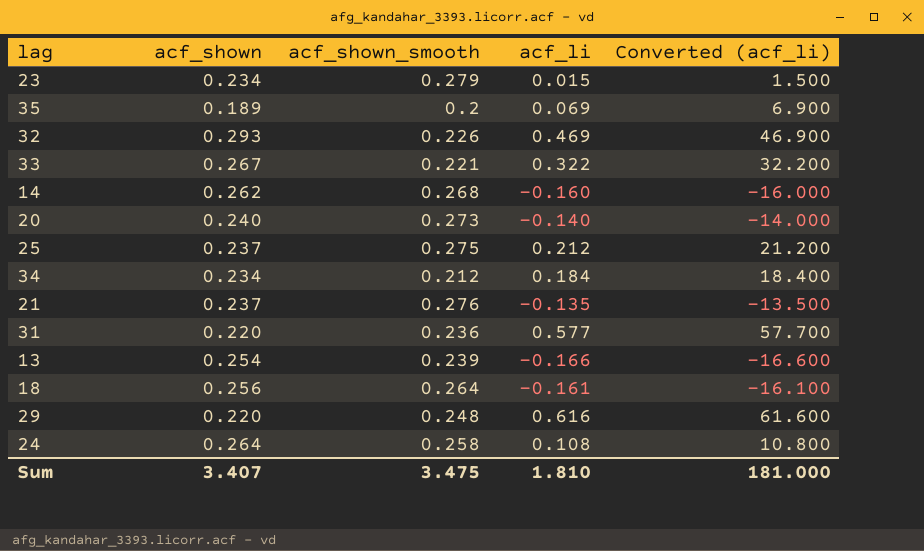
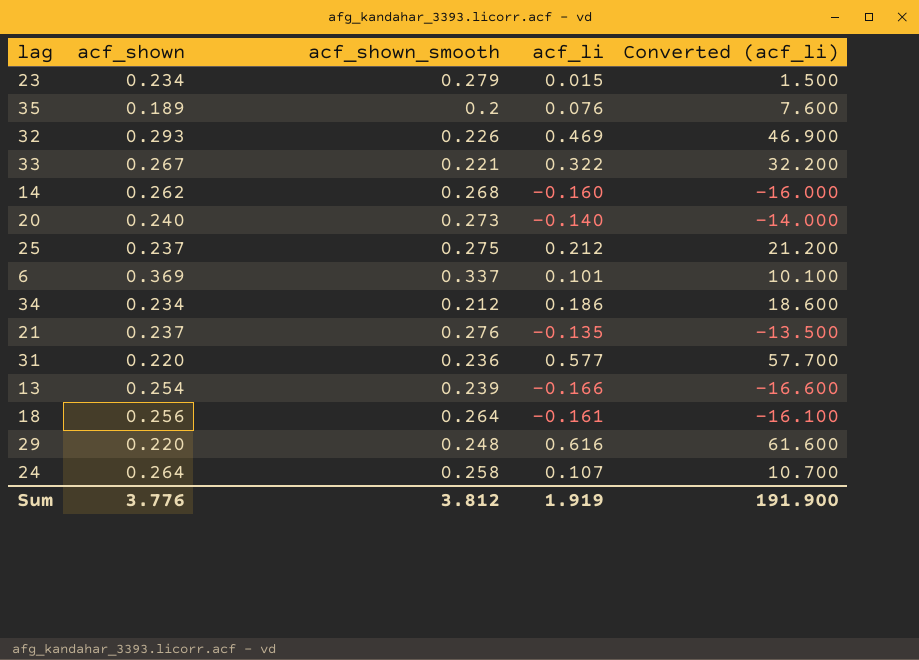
35 | acf_li: 0.069 -> 0.076
35 | Converted (acf_li): 6.900 -> 7.600
row 6: none -> 0.369 | 0.337 | 0.101 | 10.100
34 | acf_li: 0.184 -> 0.186
34 | Converted (acf_li): 18.400 -> 18.600
24 | acf_li: 0.108 -> 0.107
24 | Converted (acf_li): 10.800 -> 10.700
Sum | acf_shown: 3.407 -> 3.776
Sum | acf_shown_smooth: 3.475 -> 3.812
Sum | acf_li: 1.810 -> 1.919
Sum | Converted (acf_li): 181.000 -> 191.900

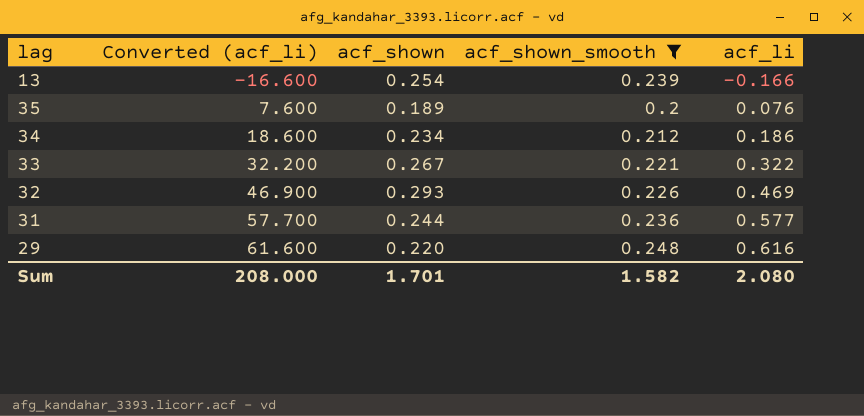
filter: none -> acf_shown_smooth <= 0.248
row order: none -> Converted (acf_li) ascending
column Converted (acf_li) | position: 5 -> 2
31 | acf_shown: 0.220 -> 0.244
Sum | Converted (acf_li): 191.900 -> 208.000
Sum | acf_shown: 3.776 -> 1.701
Sum | acf_shown_smooth: 3.812 -> 1.582
Sum | acf_li: 1.919 -> 2.080

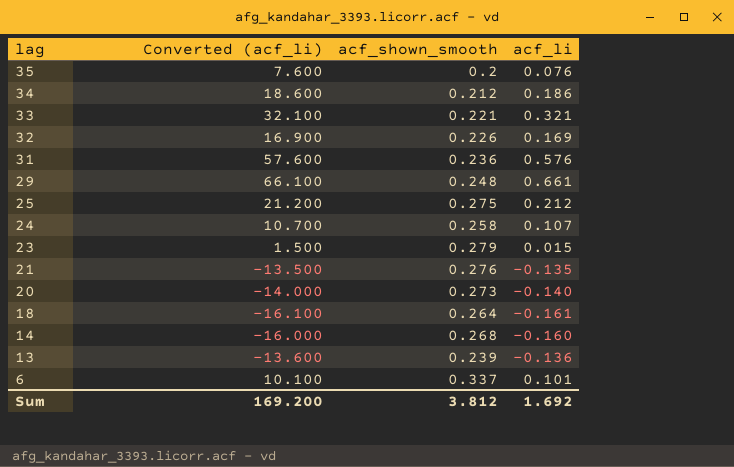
filter: acf_shown_smooth <= 0.248 -> none
row order: Converted (acf_li) ascending -> lag descending
column acf_shown | position: 3 -> none
33 | Converted (acf_li): 32.200 -> 32.100
33 | acf_li: 0.322 -> 0.321
32 | Converted (acf_li): 46.900 -> 16.900
32 | acf_li: 0.469 -> 0.169
31 | Converted (acf_li): 57.700 -> 57.600
31 | acf_li: 0.577 -> 0.576
29 | Converted (acf_li): 61.600 -> 66.100
29 | acf_li: 0.616 -> 0.661
13 | Converted (acf_li): -16.600 -> -13.600
13 | acf_li: -0.166 -> -0.136
Sum | Converted (acf_li): 208.000 -> 169.200
Sum | acf_shown_smooth: 1.582 -> 3.812
Sum | acf_li: 2.080 -> 1.692

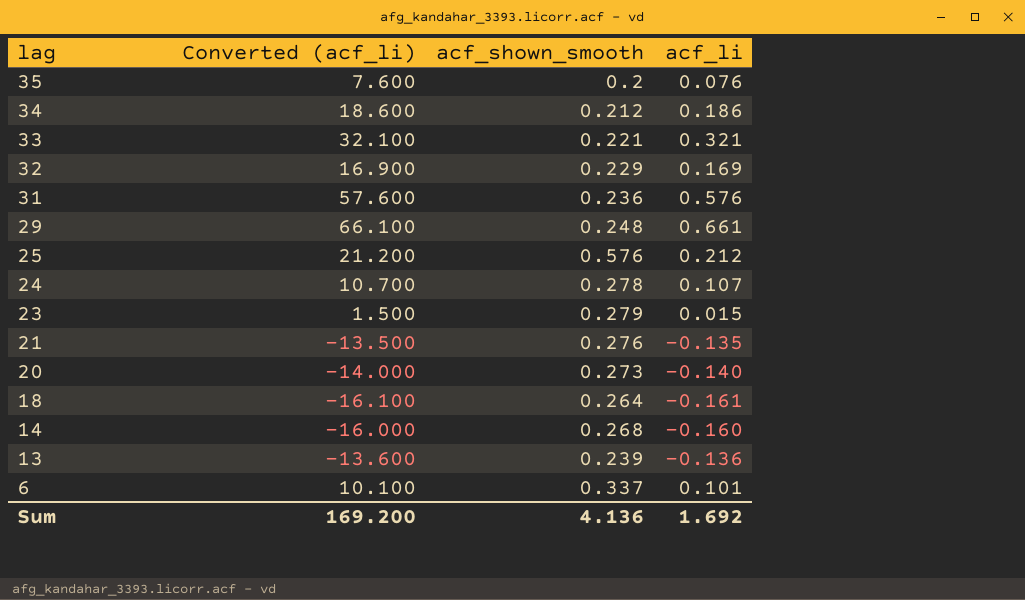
32 | acf_shown_smooth: 0.226 -> 0.229
25 | acf_shown_smooth: 0.275 -> 0.576
24 | acf_shown_smooth: 0.258 -> 0.278
Sum | acf_shown_smooth: 3.812 -> 4.136

